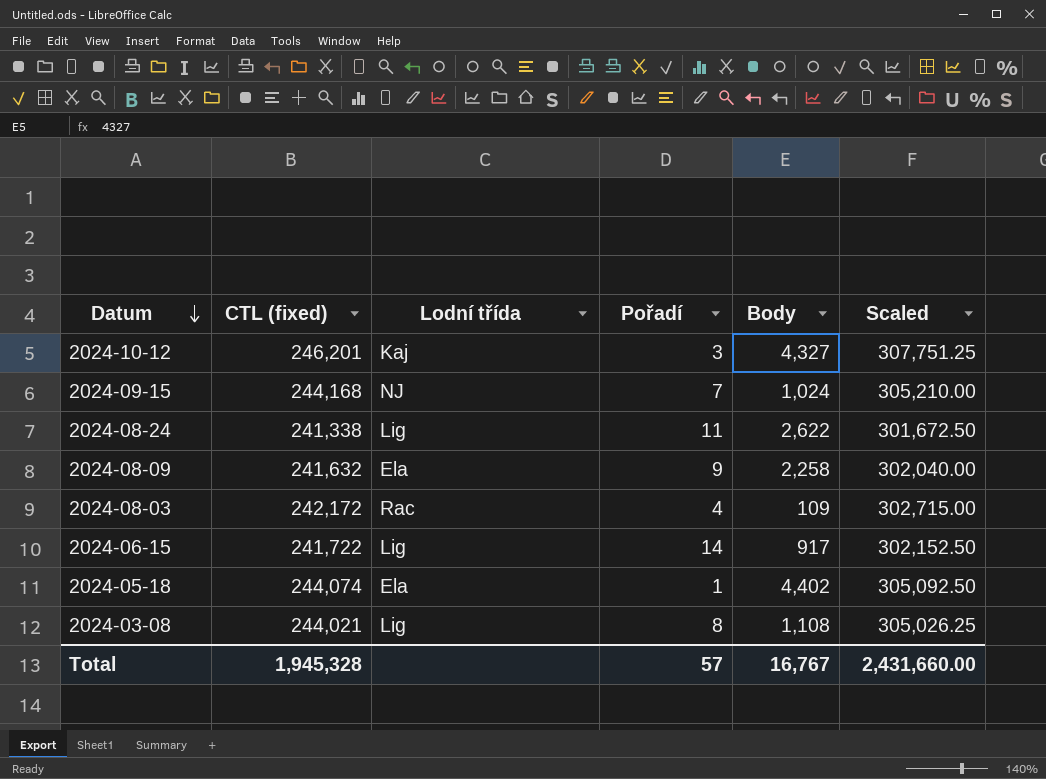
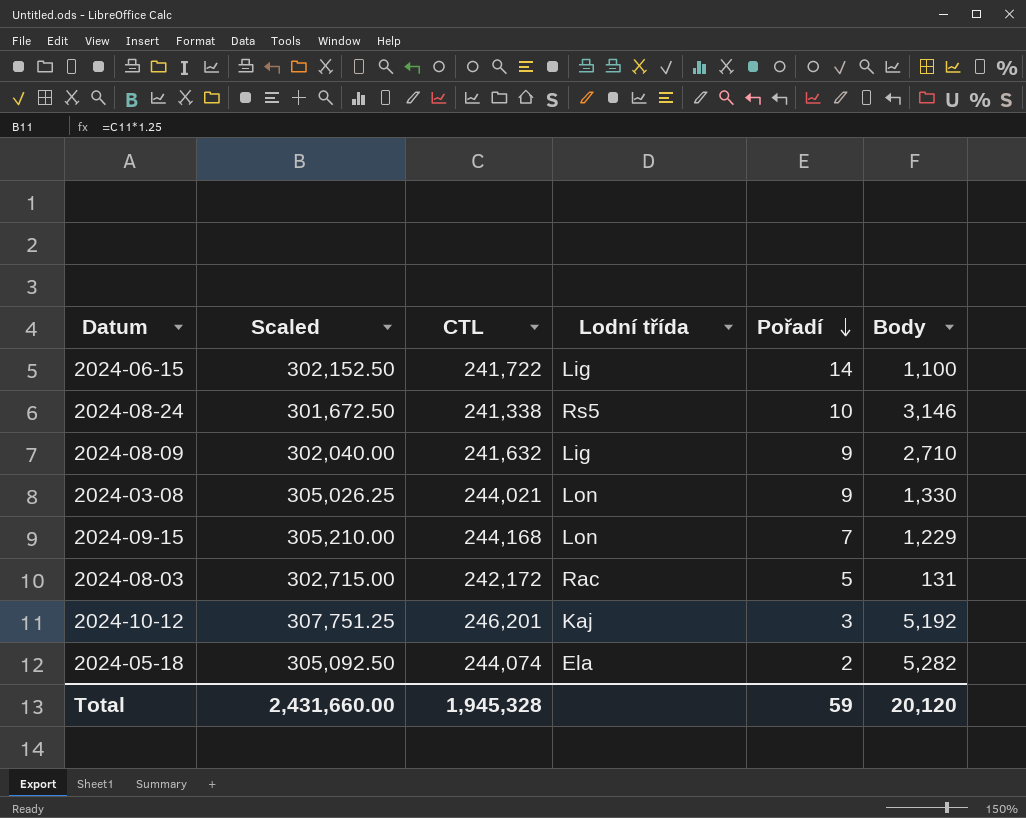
row order: Datum descending -> Pořadí descending
column Scaled | position: 6 -> 2
column name: CTL (fixed) -> CTL
2024-06-15 | Body: 917 -> 1,100
2024-08-24 | Lodní třída: Lig -> Rs5
2024-08-24 | Pořadí: 11 -> 10
2024-08-24 | Body: 2,622 -> 3,146
2024-08-09 | Lodní třída: Ela -> Lig
2024-08-09 | Body: 2,258 -> 2,710
2024-03-08 | Lodní třída: Lig -> Lon
2024-03-08 | Pořadí: 8 -> 9
2024-03-08 | Body: 1,108 -> 1,330
2024-09-15 | Lodní třída: NJ -> Lon
2024-09-15 | Body: 1,024 -> 1,229
2024-08-03 | Pořadí: 4 -> 5
2024-08-03 | Body: 109 -> 131
2024-10-12 | Body: 4,327 -> 5,192
2024-05-18 | Pořadí: 1 -> 2
2024-05-18 | Body: 4,402 -> 5,282
Total | Pořadí: 57 -> 59
Total | Body: 16,767 -> 20,120

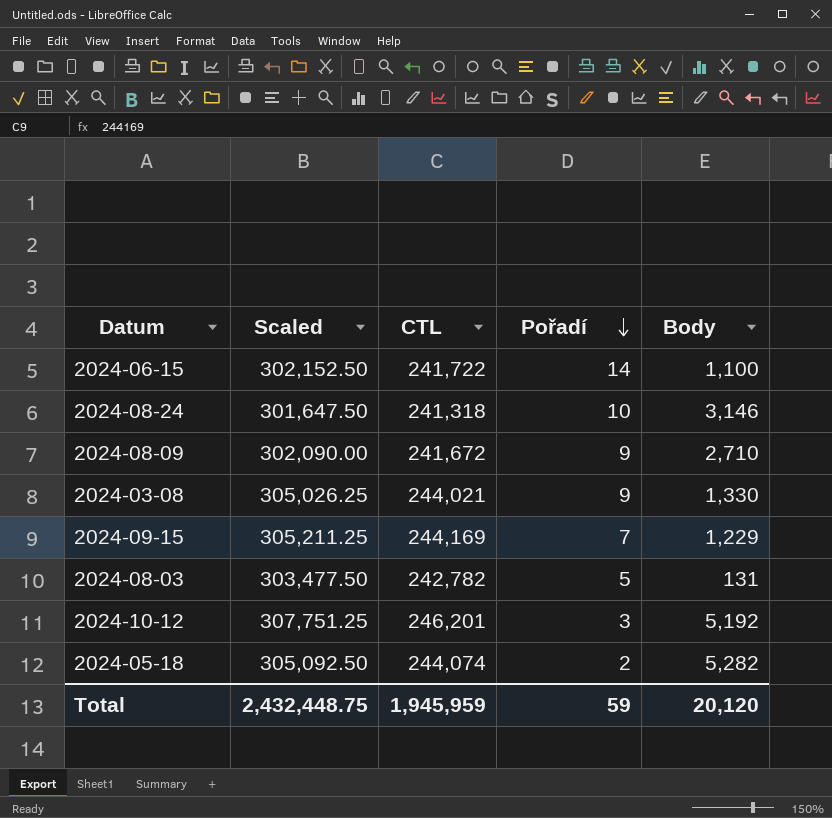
column Lodní třída | position: 4 -> none
2024-08-24 | Scaled: 301,672.50 -> 301,647.50
2024-08-24 | CTL: 241,338 -> 241,318
2024-08-09 | Scaled: 302,040.00 -> 302,090.00
2024-08-09 | CTL: 241,632 -> 241,672
2024-09-15 | Scaled: 305,210.00 -> 305,211.25
2024-09-15 | CTL: 244,168 -> 244,169
2024-08-03 | Scaled: 302,715.00 -> 303,477.50
2024-08-03 | CTL: 242,172 -> 242,782
Total | Scaled: 2,431,660.00 -> 2,432,448.75
Total | CTL: 1,945,328 -> 1,945,959

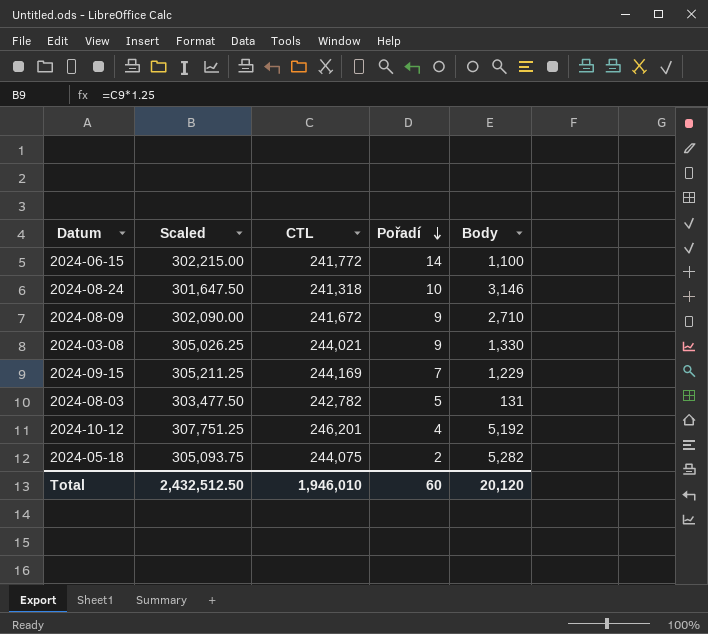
2024-06-15 | Scaled: 302,152.50 -> 302,215.00
2024-06-15 | CTL: 241,722 -> 241,772
2024-10-12 | Pořadí: 3 -> 4
2024-05-18 | Scaled: 305,092.50 -> 305,093.75
2024-05-18 | CTL: 244,074 -> 244,075
Total | Scaled: 2,432,448.75 -> 2,432,512.50
Total | CTL: 1,945,959 -> 1,946,010
Total | Pořadí: 59 -> 60

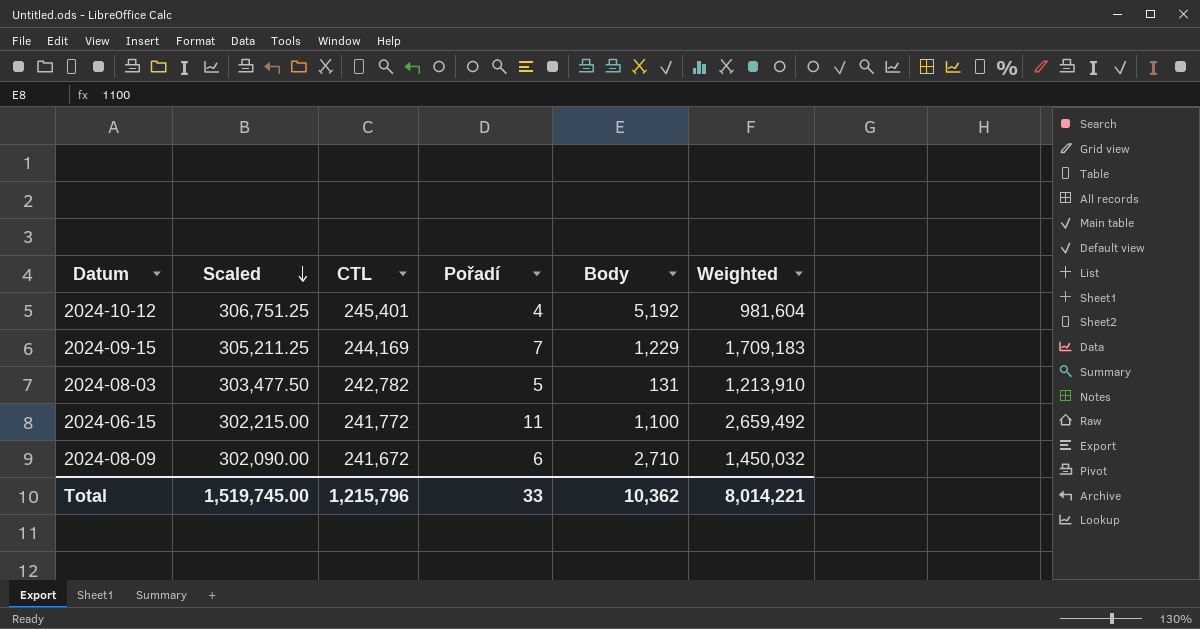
row order: Pořadí descending -> Scaled descending
column Weighted | formula: none -> [CTL] * [Pořadí]
row 2024-08-24: 301,647.50 | 241,318 | 10 | 3,146 -> none
row 2024-03-08: 305,026.25 | 244,021 | 9 | 1,330 -> none
row 2024-05-18: 305,093.75 | 244,075 | 2 | 5,282 -> none
2024-10-12 | Scaled: 307,751.25 -> 306,751.25
2024-10-12 | CTL: 246,201 -> 245,401
2024-06-15 | Pořadí: 14 -> 11
2024-08-09 | Pořadí: 9 -> 6
Total | Scaled: 2,432,512.50 -> 1,519,745.00
Total | CTL: 1,946,010 -> 1,215,796
Total | Pořadí: 60 -> 33
Total | Body: 20,120 -> 10,362

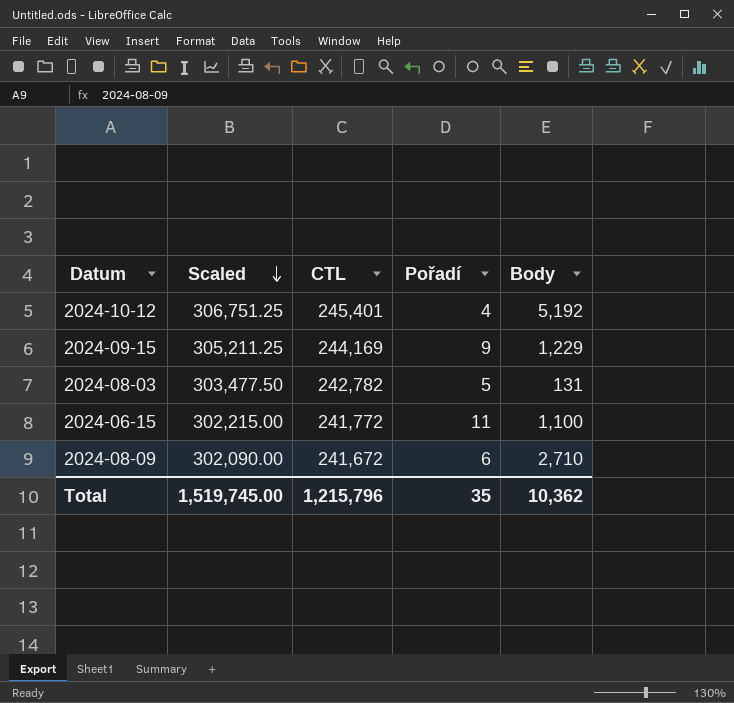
column Weighted | formula: [CTL] * [Pořadí] -> none
2024-09-15 | Pořadí: 7 -> 9
Total | Pořadí: 33 -> 35

